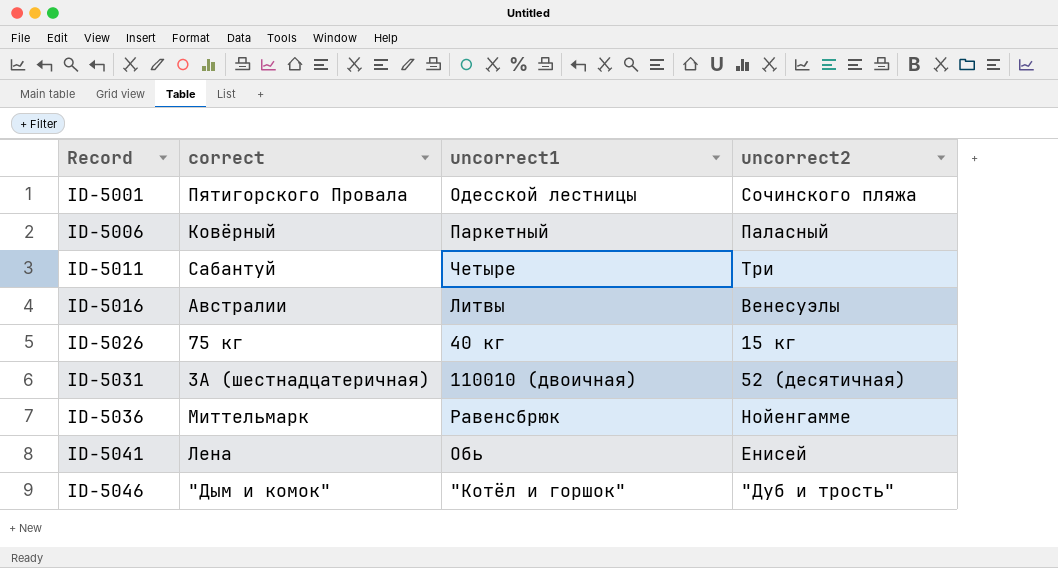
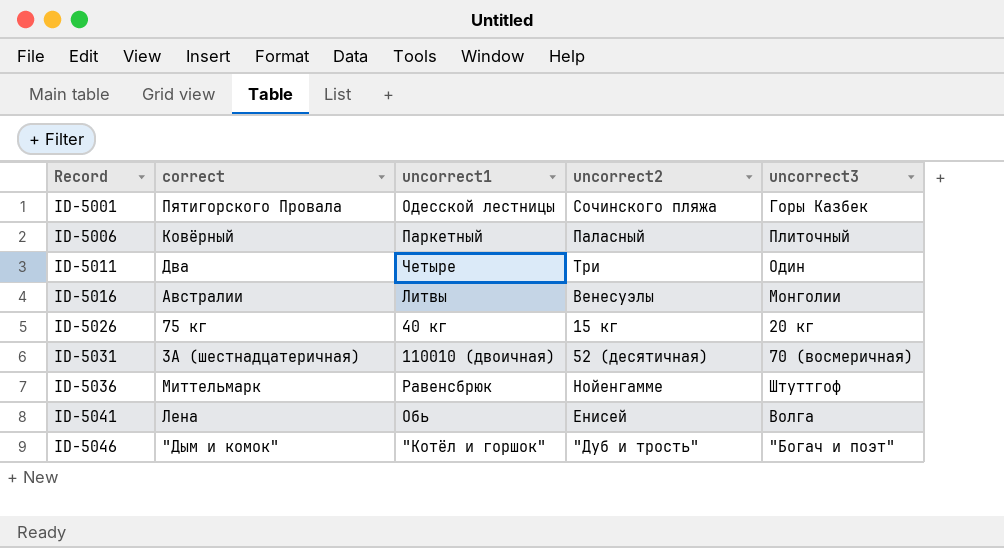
column uncorrect3 | position: none -> 5
ID-5011 | correct: Сабантуй -> Два

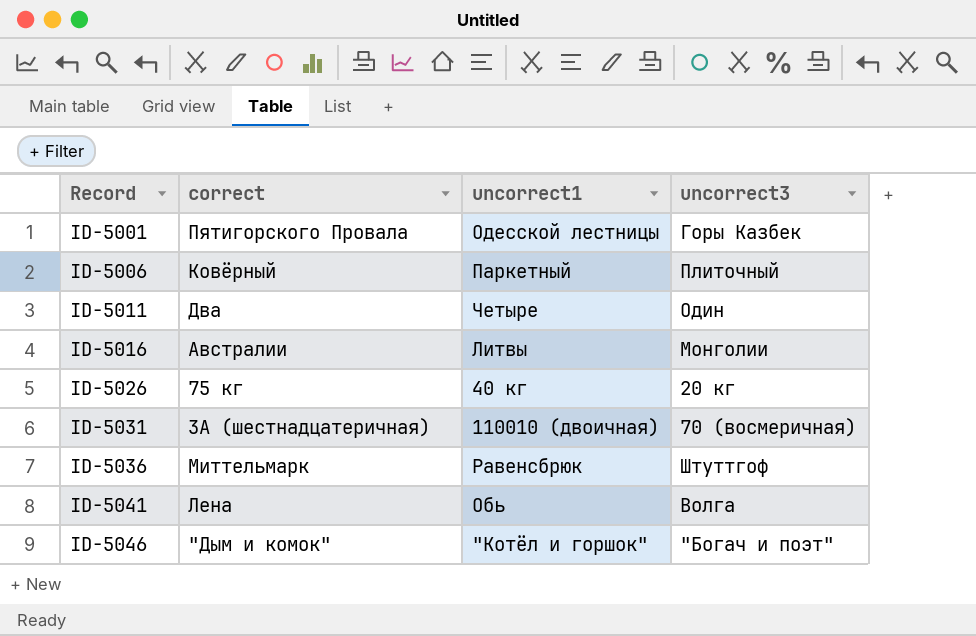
column uncorrect2 | position: 4 -> none

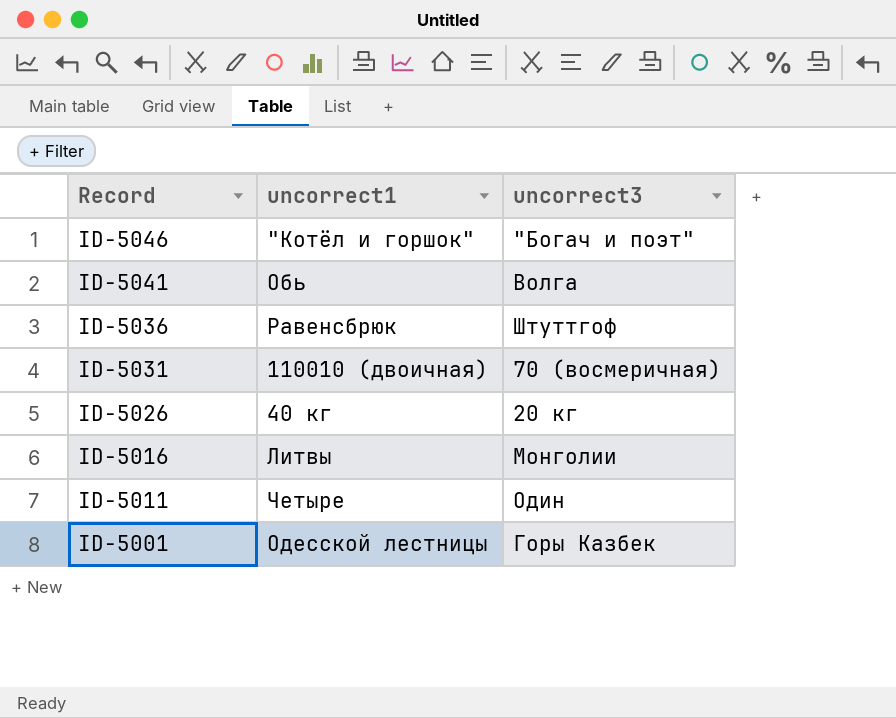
row order: Record ascending -> Record descending
column correct | position: 2 -> none
row ID-5006: Ковёрный | Паркетный | Плиточный -> none

